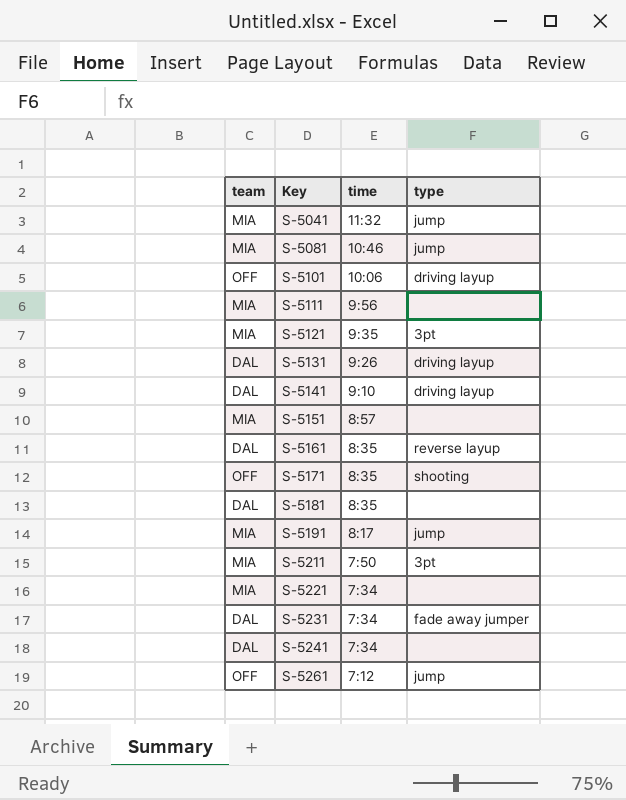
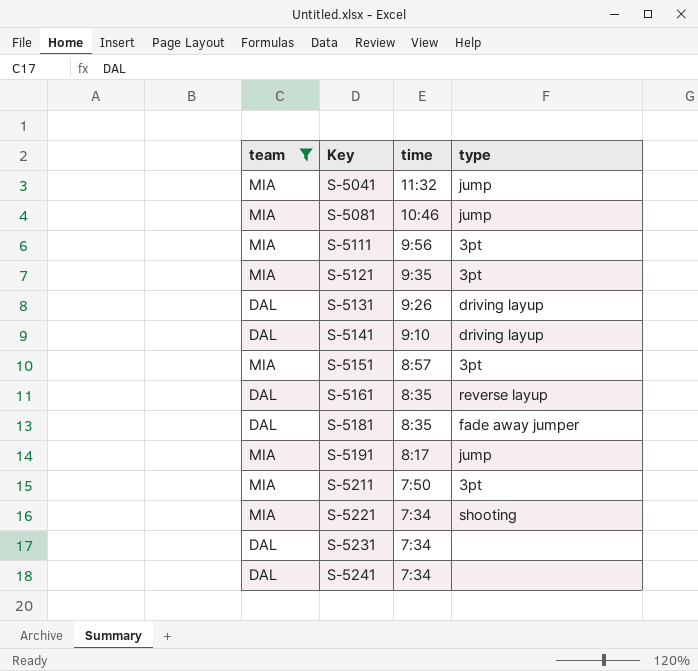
filter: none -> team != OFF
S-5111 | type: none -> 3pt
S-5151 | type: none -> 3pt
S-5181 | type: none -> fade away jumper
S-5221 | type: none -> shooting
S-5231 | type: fade away jumper -> none

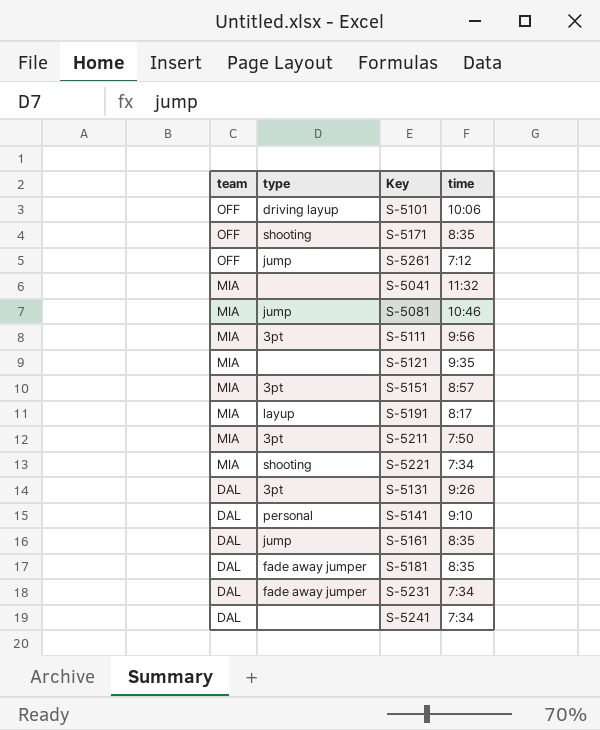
filter: team != OFF -> none
row order: Key ascending -> team descending
column type | position: 4 -> 2
S-5041 | type: jump -> none
S-5121 | type: 3pt -> none
S-5191 | type: jump -> layup
S-5131 | type: driving layup -> 3pt
S-5141 | type: driving layup -> personal
S-5161 | type: reverse layup -> jump
S-5231 | type: none -> fade away jumper

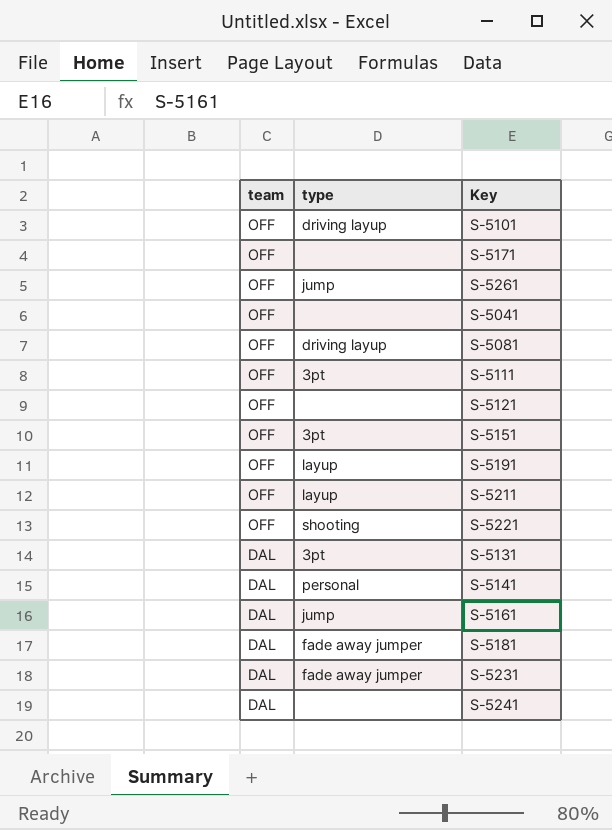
column time | position: 4 -> none
S-5171 | type: shooting -> none
S-5041 | team: MIA -> OFF
S-5081 | team: MIA -> OFF
S-5081 | type: jump -> driving layup
S-5111 | team: MIA -> OFF
S-5121 | team: MIA -> OFF
S-5151 | team: MIA -> OFF
S-5191 | team: MIA -> OFF
S-5211 | team: MIA -> OFF
S-5211 | type: 3pt -> layup
S-5221 | team: MIA -> OFF

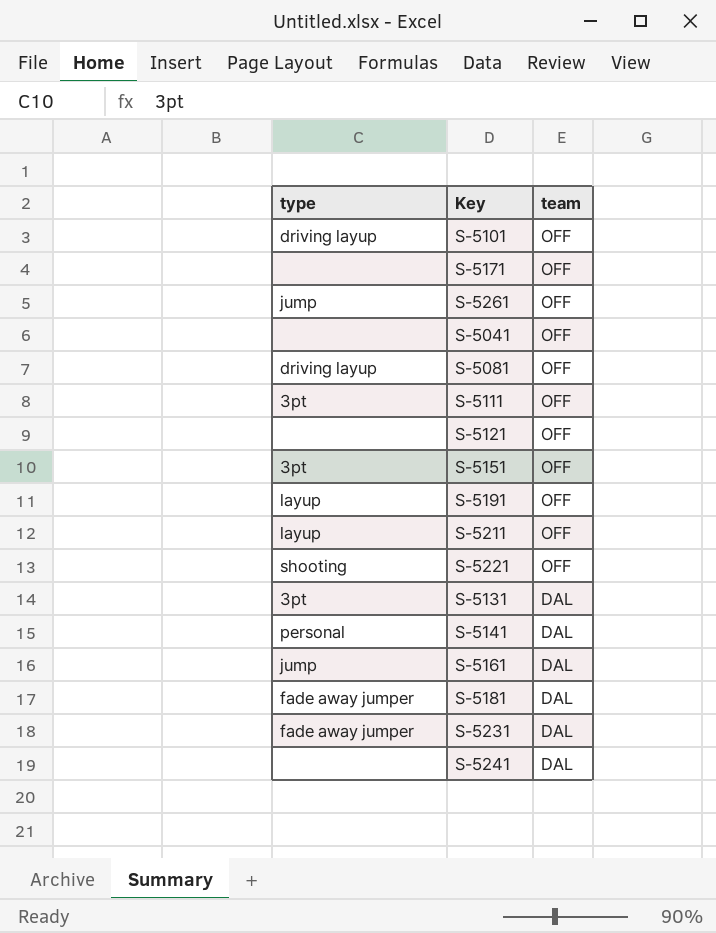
column team | position: 1 -> 3

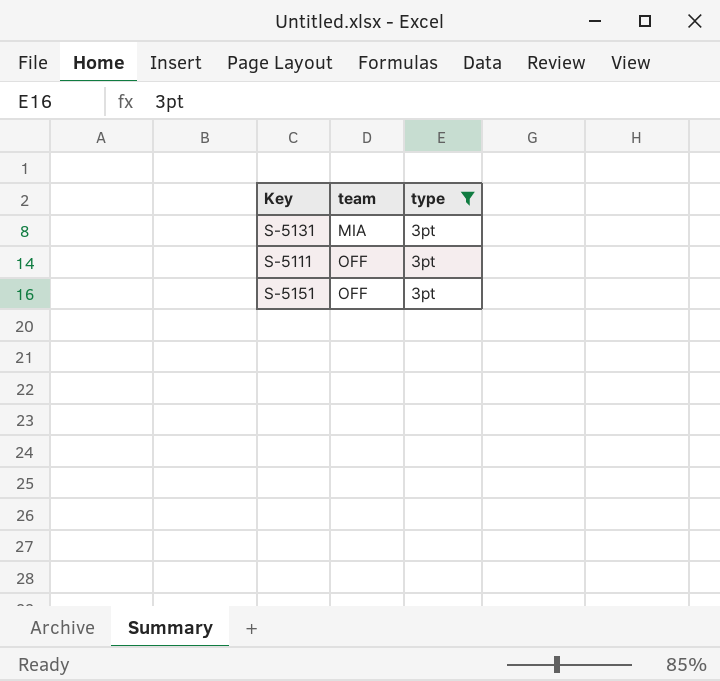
filter: none -> type = 3pt
row order: team descending -> team ascending
column type | position: 1 -> 3
S-5131 | team: DAL -> MIA

